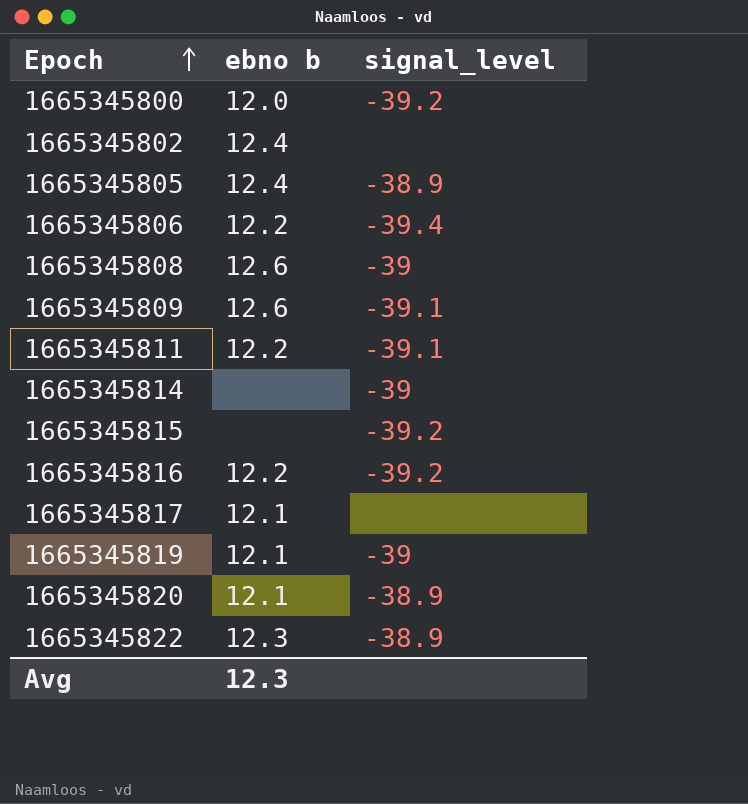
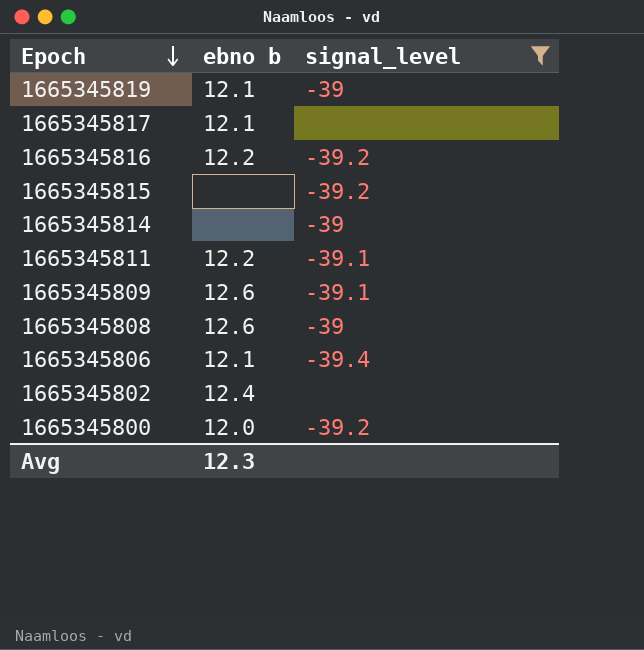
filter: none -> signal_level != -38.9
row order: Epoch ascending -> Epoch descending
1665345806 | ebno b: 12.2 -> 12.1

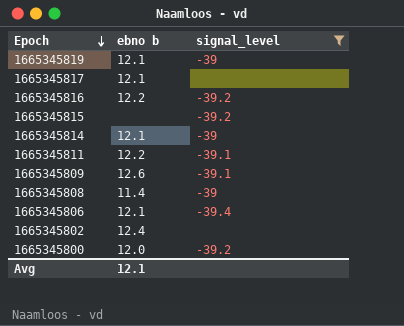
1665345814 | ebno b: none -> 12.1
1665345808 | ebno b: 12.6 -> 11.4
Avg | ebno b: 12.3 -> 12.1

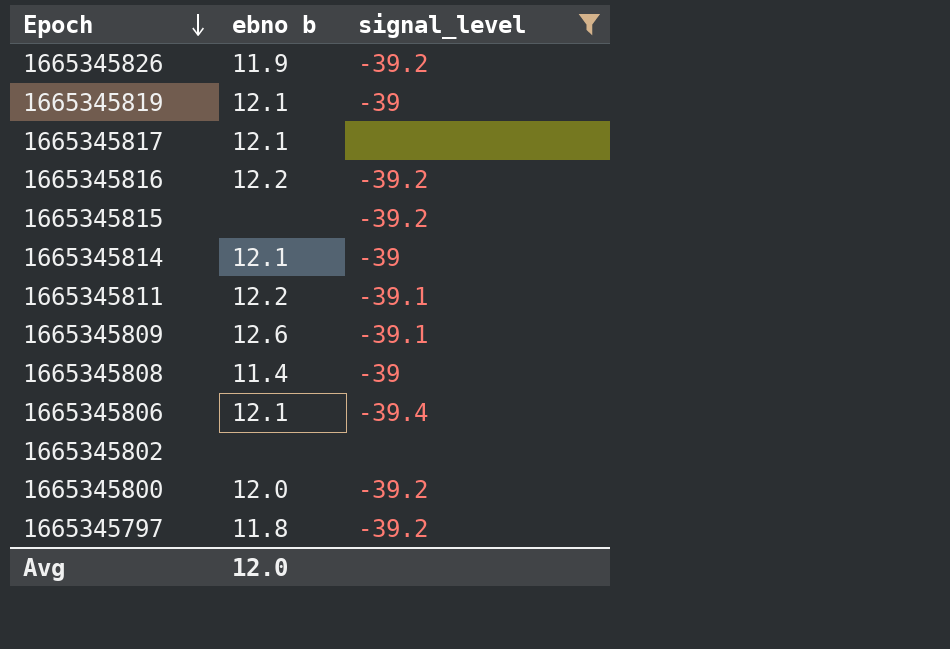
row 1665345826: none -> 11.9 | -39.2
1665345802 | ebno b: 12.4 -> none
row 1665345797: none -> 11.8 | -39.2
Avg | ebno b: 12.1 -> 12.0

